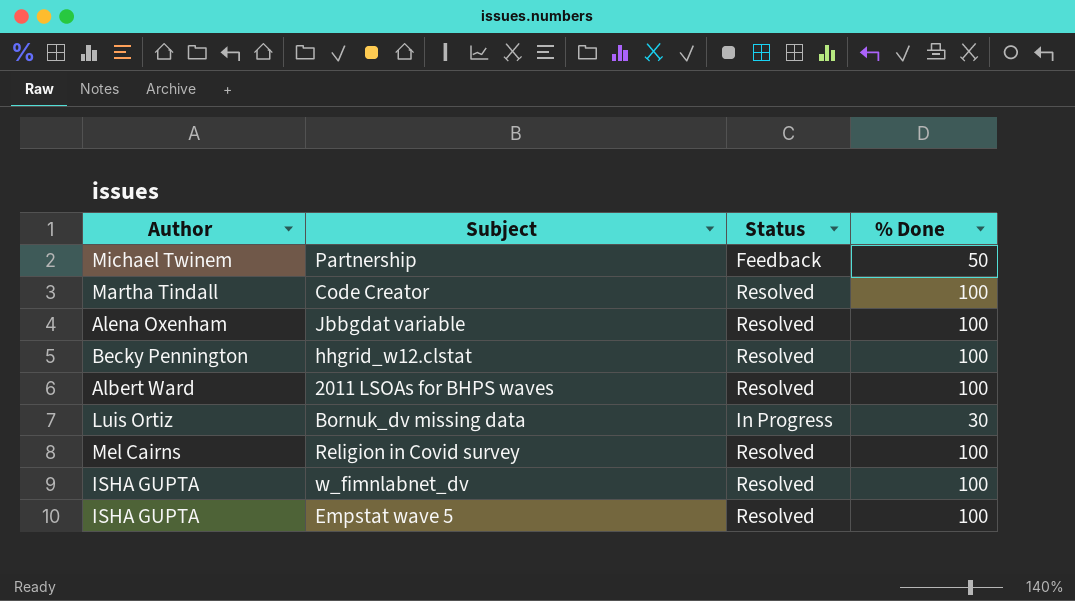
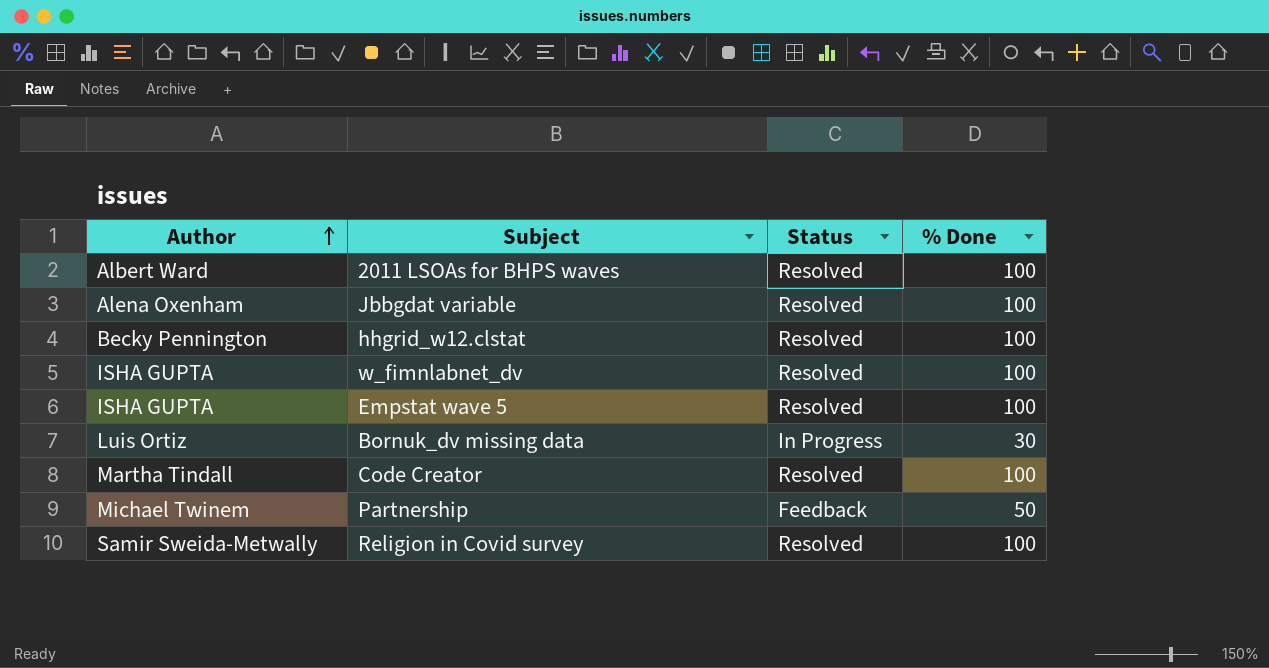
row order: none -> Author ascending
Religion in Covid survey | Author: Mel Cairns -> Samir Sweida-Metwally

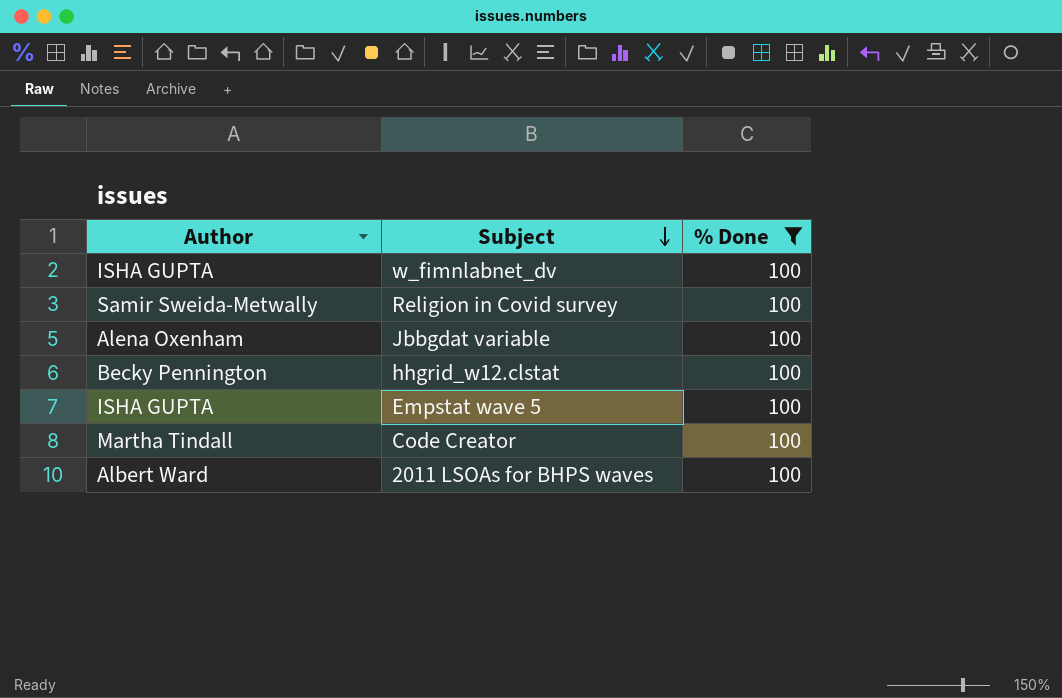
filter: none -> % Done = 100
row order: Author ascending -> Subject descending
column Status | position: 3 -> none

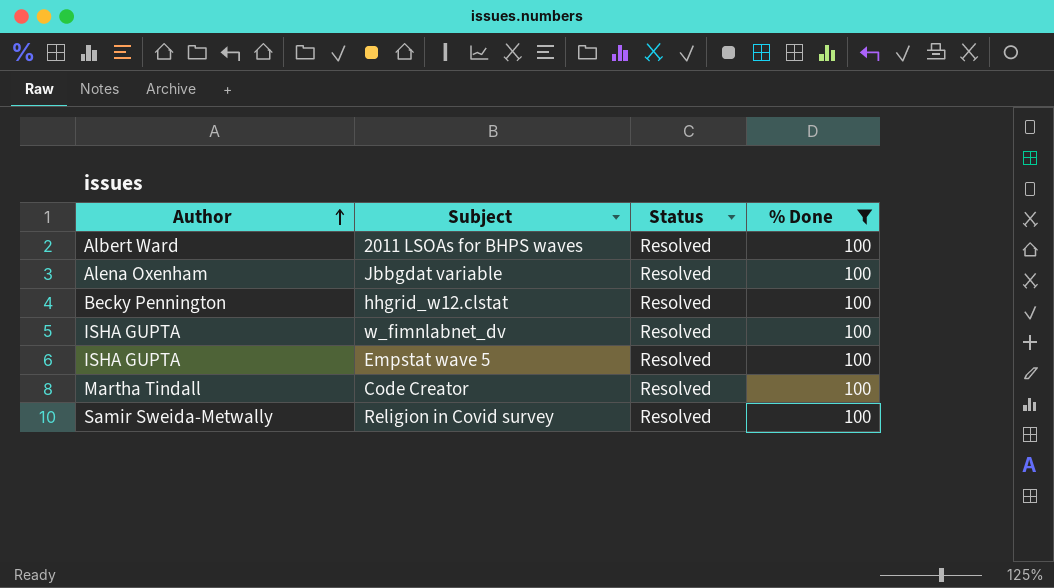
row order: Subject descending -> Author ascending
column Status | position: none -> 3

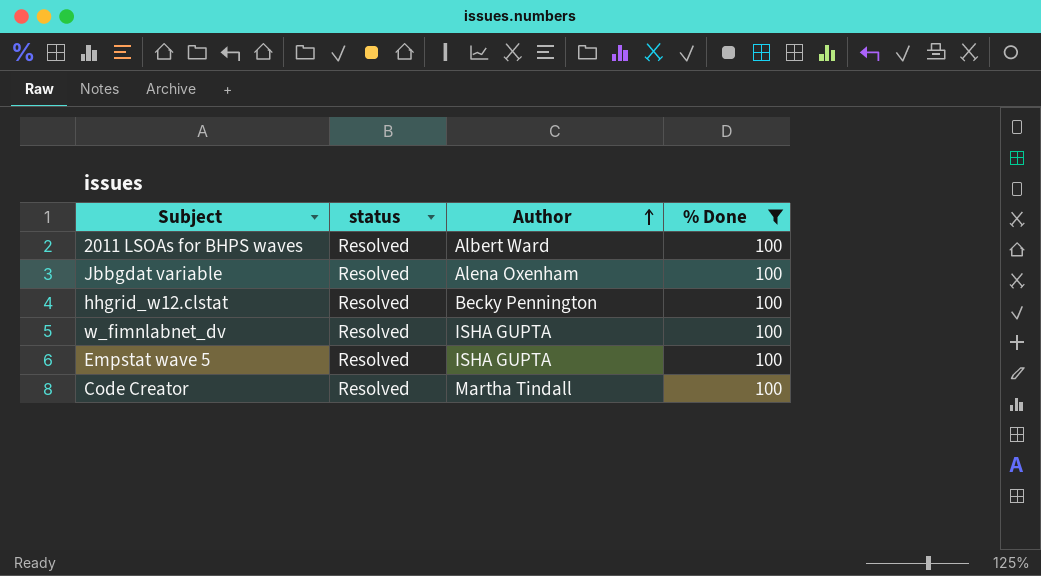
column name: Status -> status
column Author | position: 1 -> 3
row Religion in Covid survey: Samir Sweida-Metwally | Resolved | 100 -> none

